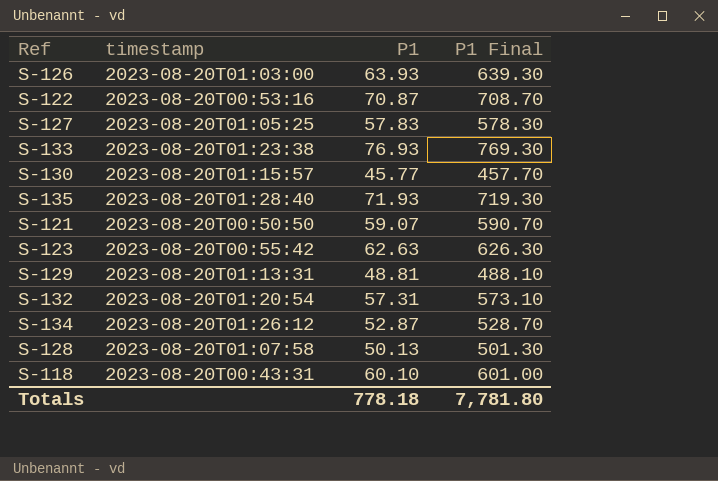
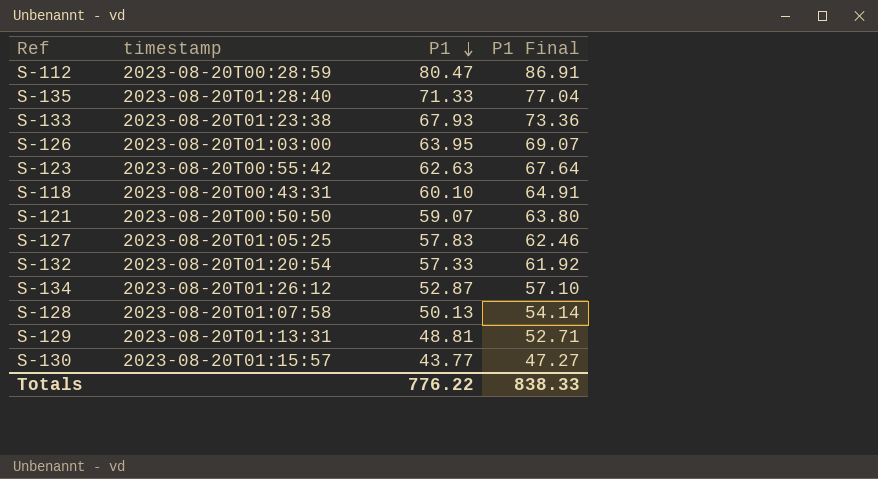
row order: none -> P1 descending
column P1 Final | formula: [P1] * 10 -> [P1] * 1.08
row S-122: 2023-08-20T00:53:16 | 70.87 | 708.70 -> none
row S-112: none -> 2023-08-20T00:28:59 | 80.47 | 86.91
S-135 | P1: 71.93 -> 71.33
S-133 | P1: 76.93 -> 67.93
S-126 | P1: 63.93 -> 63.95
S-132 | P1: 57.31 -> 57.33
S-130 | P1: 45.77 -> 43.77
Totals | P1: 778.18 -> 776.22
Totals | P1 Final: 7,781.80 -> 838.33

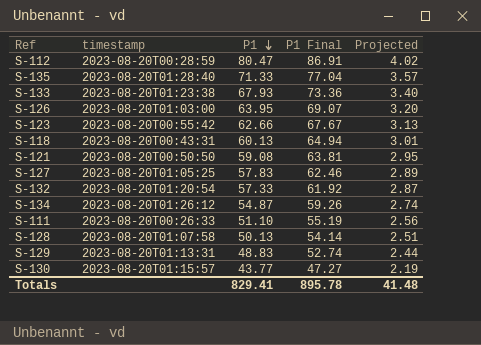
column Projected | formula: none -> [P1] * 0.05
S-123 | P1: 62.63 -> 62.66
S-123 | P1 Final: 67.64 -> 67.67
S-118 | P1: 60.10 -> 60.13
S-118 | P1 Final: 64.91 -> 64.94
S-121 | P1: 59.07 -> 59.08
S-121 | P1 Final: 63.80 -> 63.81
S-134 | P1: 52.87 -> 54.87
S-134 | P1 Final: 57.10 -> 59.26
row S-111: none -> 2023-08-20T00:26:33 | 51.10 | 55.19 | 2.56
S-129 | P1: 48.81 -> 48.83
S-129 | P1 Final: 52.71 -> 52.74
Totals | P1: 776.22 -> 829.41
Totals | P1 Final: 838.33 -> 895.78

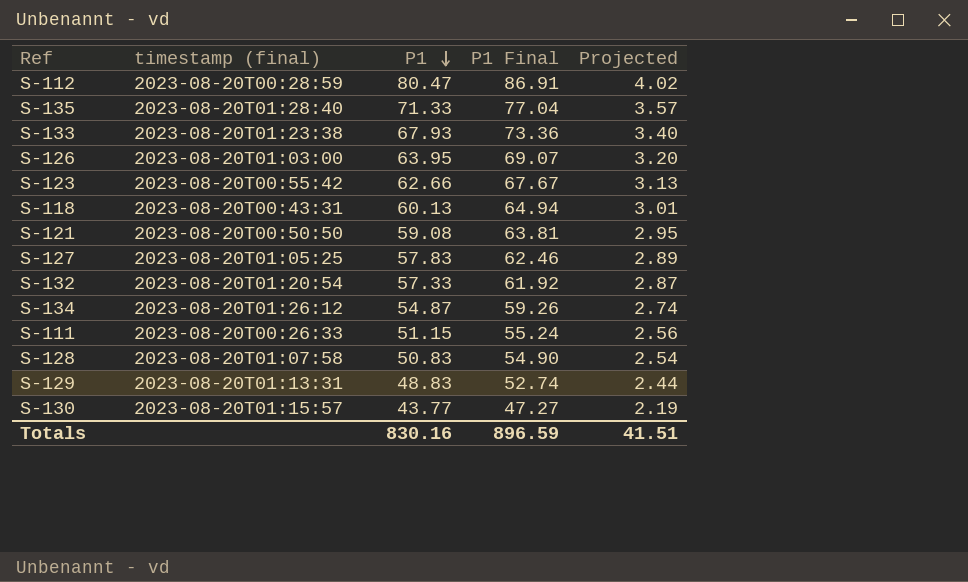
column name: timestamp -> timestamp (final)
S-111 | P1: 51.10 -> 51.15
S-111 | P1 Final: 55.19 -> 55.24
S-128 | P1: 50.13 -> 50.83
S-128 | P1 Final: 54.14 -> 54.90
S-128 | Projected: 2.51 -> 2.54
Totals | P1: 829.41 -> 830.16
Totals | P1 Final: 895.78 -> 896.59
Totals | Projected: 41.48 -> 41.51

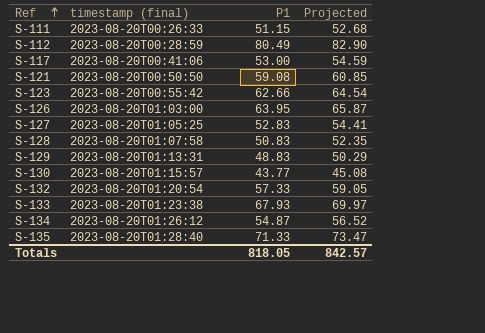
row order: P1 descending -> Ref ascending
column P1 Final | formula: [P1] * 1.08 -> none
column Projected | formula: [P1] * 0.05 -> [P1] * 1.03
row S-118: 2023-08-20T00:43:31 | 60.13 | 64.94 | 3.01 -> none
S-112 | P1: 80.47 -> 80.49
row S-117: none -> 2023-08-20T00:41:06 | 53.00 | 54.59
S-127 | P1: 57.83 -> 52.83
Totals | P1: 830.16 -> 818.05
Totals | Projected: 41.51 -> 842.57

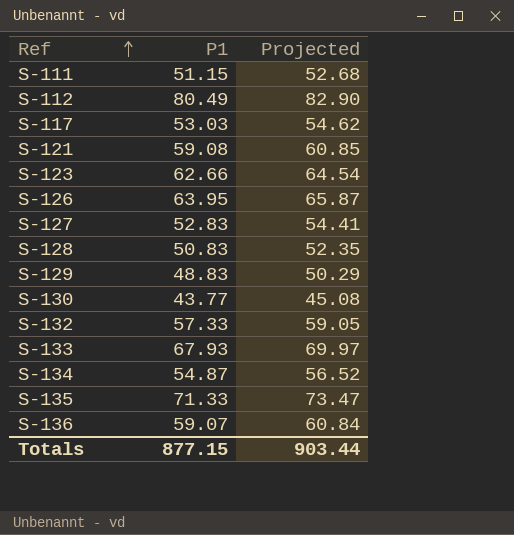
column timestamp (final) | position: 2 -> none
S-117 | P1: 53.00 -> 53.03
S-117 | Projected: 54.59 -> 54.62
row S-136: none -> 59.07 | 60.84
Totals | P1: 818.05 -> 877.15
Totals | Projected: 842.57 -> 903.44

